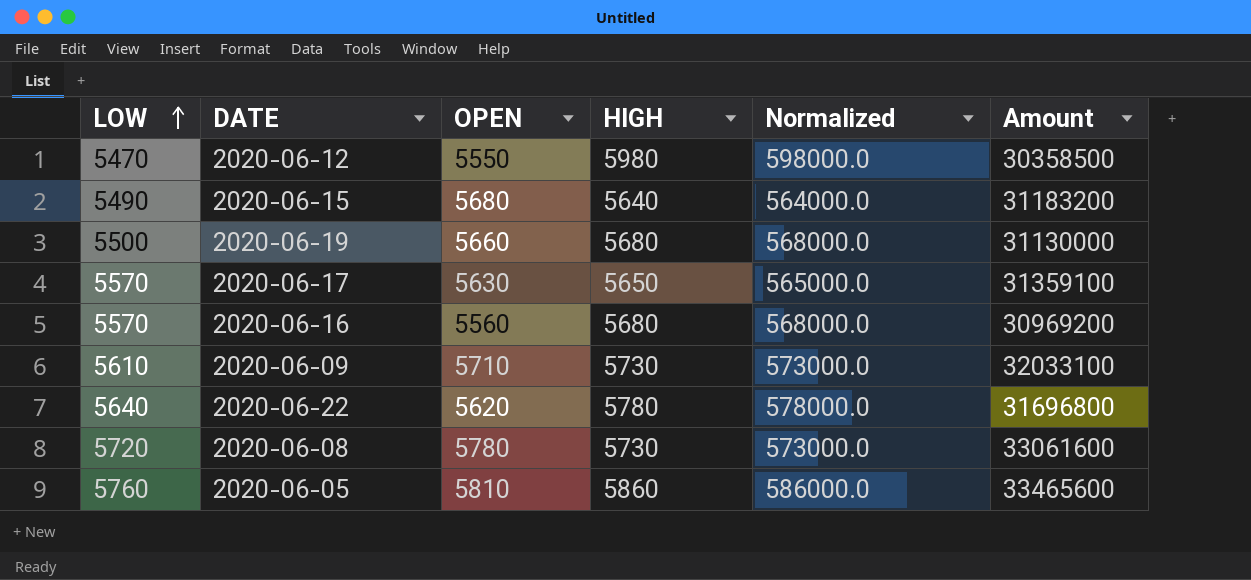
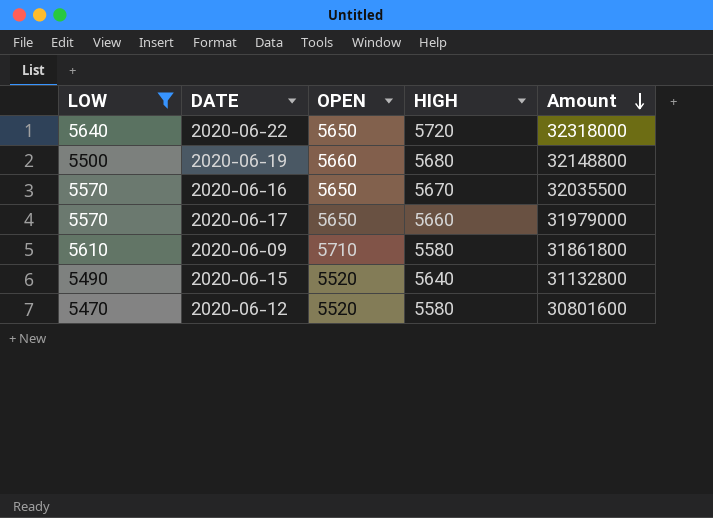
filter: none -> LOW <= 5640
row order: LOW ascending -> Amount descending
column Normalized | formula: [HIGH] * 100 -> none
column Amount | formula: [LOW] * [OPEN] -> [OPEN] * [HIGH]
2020-06-22 | OPEN: 5620 -> 5650
2020-06-22 | HIGH: 5780 -> 5720
2020-06-16 | OPEN: 5560 -> 5650
2020-06-16 | HIGH: 5680 -> 5670
2020-06-17 | OPEN: 5630 -> 5650
2020-06-17 | HIGH: 5650 -> 5660
2020-06-09 | HIGH: 5730 -> 5580
2020-06-15 | OPEN: 5680 -> 5520
2020-06-12 | OPEN: 5550 -> 5520
2020-06-12 | HIGH: 5980 -> 5580

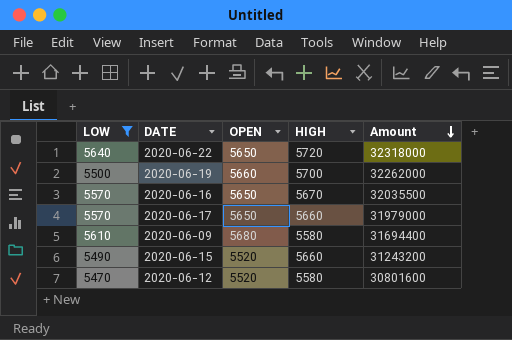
2020-06-19 | HIGH: 5680 -> 5700
2020-06-19 | Amount: 32148800 -> 32262000
2020-06-09 | OPEN: 5710 -> 5680
2020-06-09 | Amount: 31861800 -> 31694400
2020-06-15 | HIGH: 5640 -> 5660
2020-06-15 | Amount: 31132800 -> 31243200

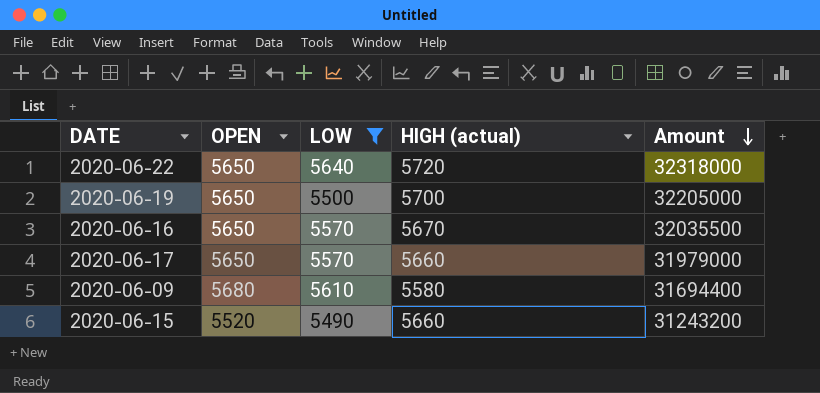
column LOW | position: 1 -> 3
column name: HIGH -> HIGH (actual)
row 2020-06-12: 5470 | 5520 | 5580 | 30801600 -> none
2020-06-19 | OPEN: 5660 -> 5650
2020-06-19 | Amount: 32262000 -> 32205000

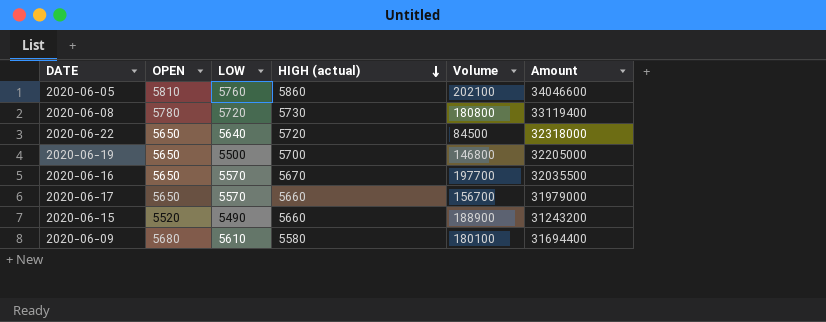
filter: LOW <= 5640 -> none
row order: Amount descending -> HIGH (actual) descending
column Volume | position: none -> 5

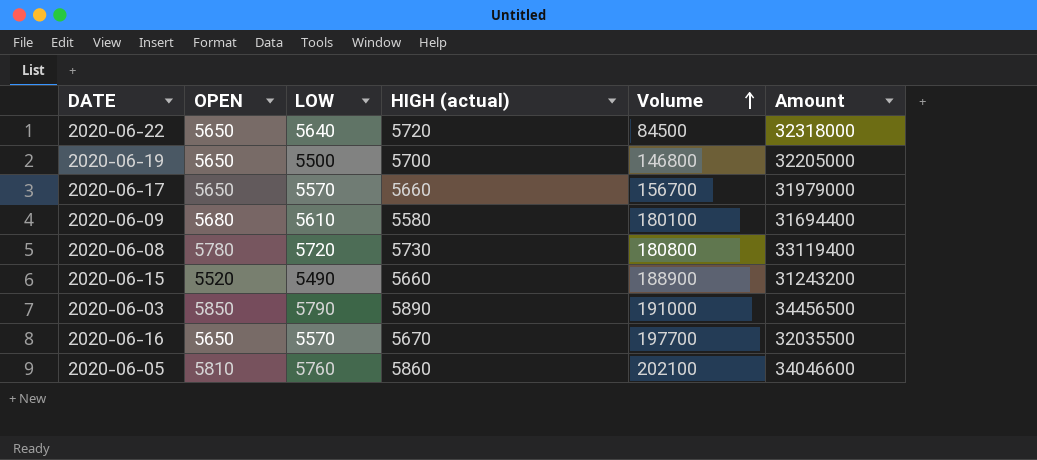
row order: HIGH (actual) descending -> Volume ascending
row 2020-06-03: none -> 5850 | 5790 | 5890 | 191000 | 34456500

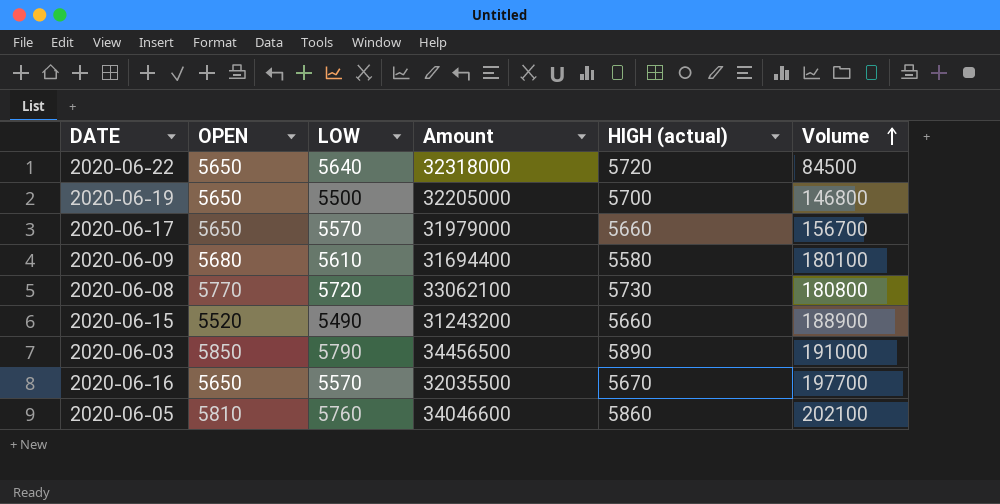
column Amount | position: 6 -> 4
2020-06-08 | OPEN: 5780 -> 5770
2020-06-08 | Amount: 33119400 -> 33062100

